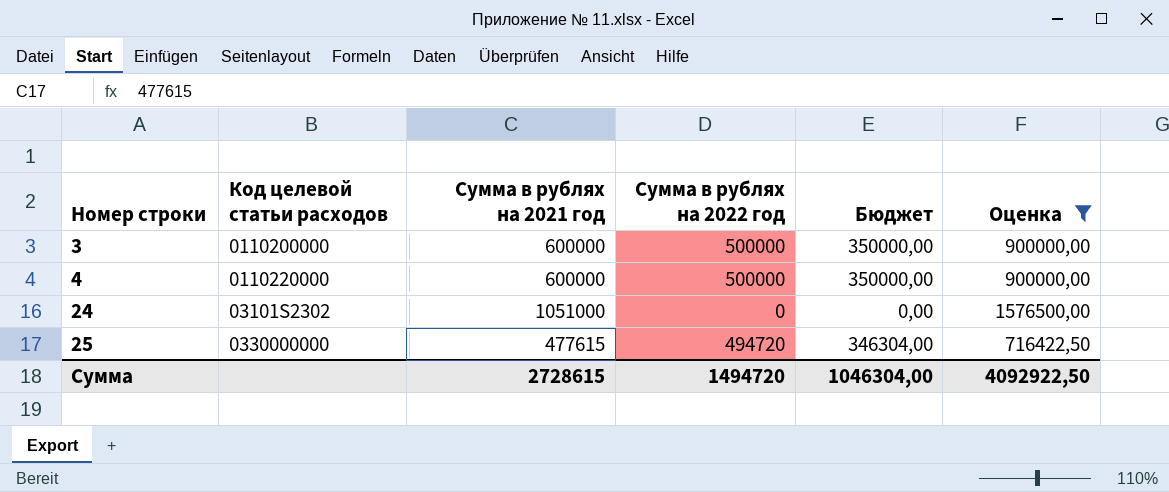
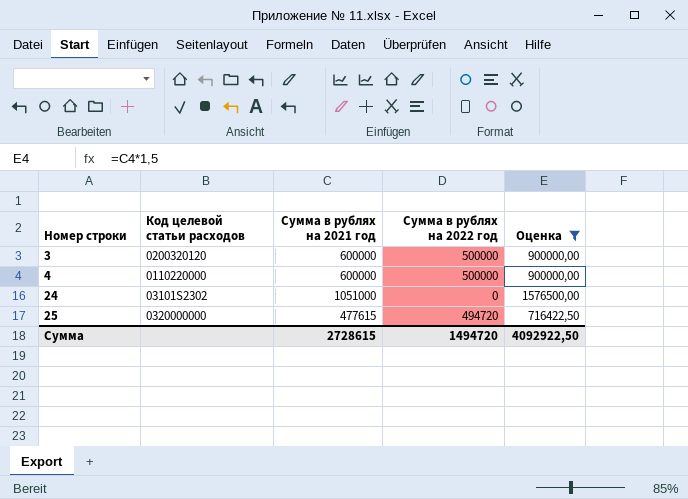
column Бюджет | formula: [Сумма в рублях на 2022 год] * 0,7 -> none
3 | Код целевой статьи расходов: 0110200000 -> 0200320120
25 | Код целевой статьи расходов: 0330000000 -> 0320000000

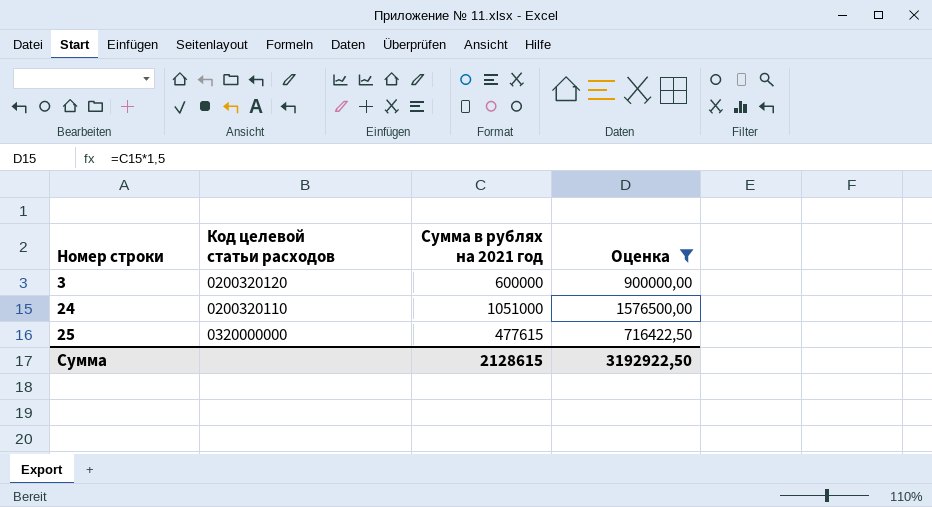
column Сумма в рублях на 2022 год | position: 4 -> none
row 4: 0110220000 | 600000 | 500000 | 900000,00 -> none
24 | Код целевой статьи расходов: 03101S2302 -> 0200320110
Сумма | Сумма в рублях на 2021 год: 2728615 -> 2128615
Сумма | Оценка: 4092922,50 -> 3192922,50

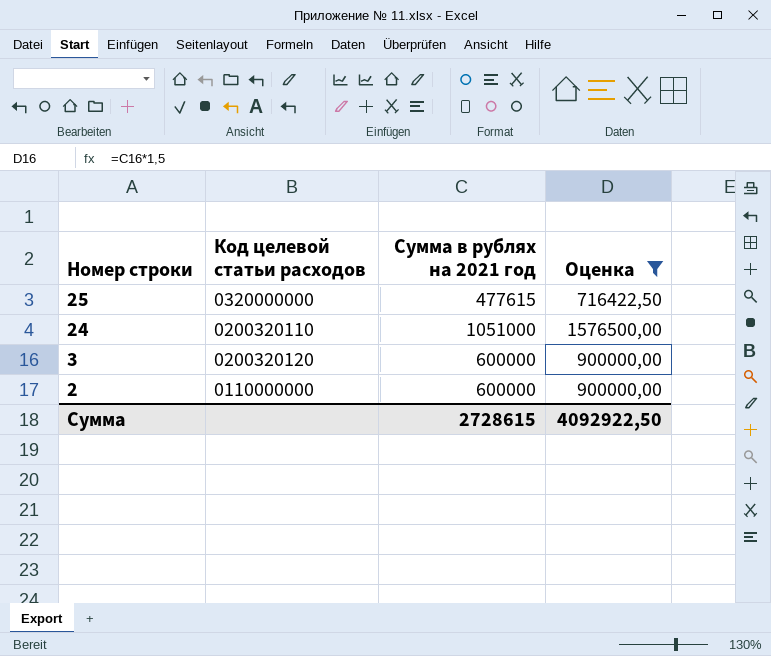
row order: Номер строки ascending -> Номер строки descending
row 2: none -> 0110000000 | 600000 | 900000,00
Сумма | Сумма в рублях на 2021 год: 2128615 -> 2728615
Сумма | Оценка: 3192922,50 -> 4092922,50

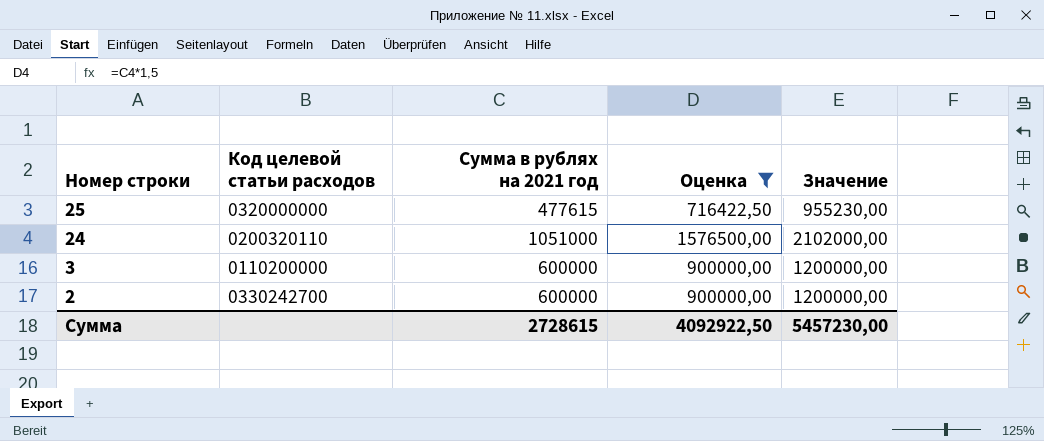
column Значение | formula: none -> [Сумма в рублях на 2021 год] * 2
3 | Код целевой статьи расходов: 0200320120 -> 0110200000
2 | Код целевой статьи расходов: 0110000000 -> 0330242700

